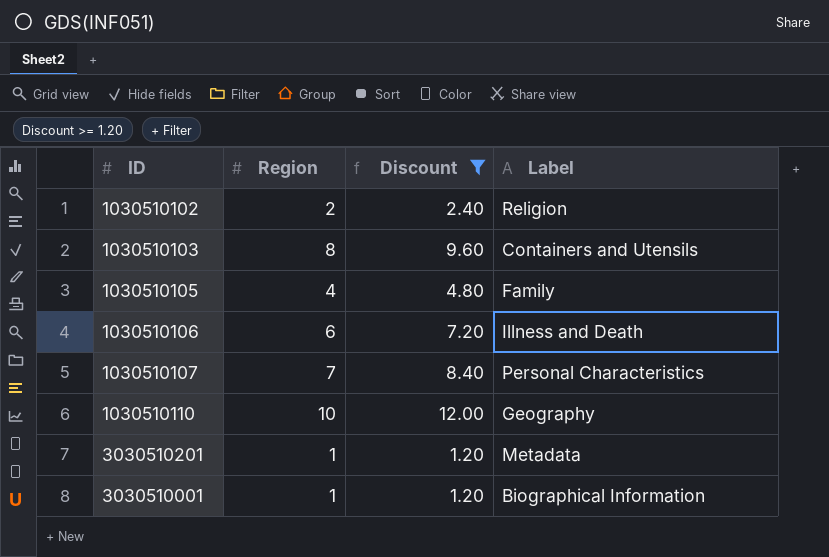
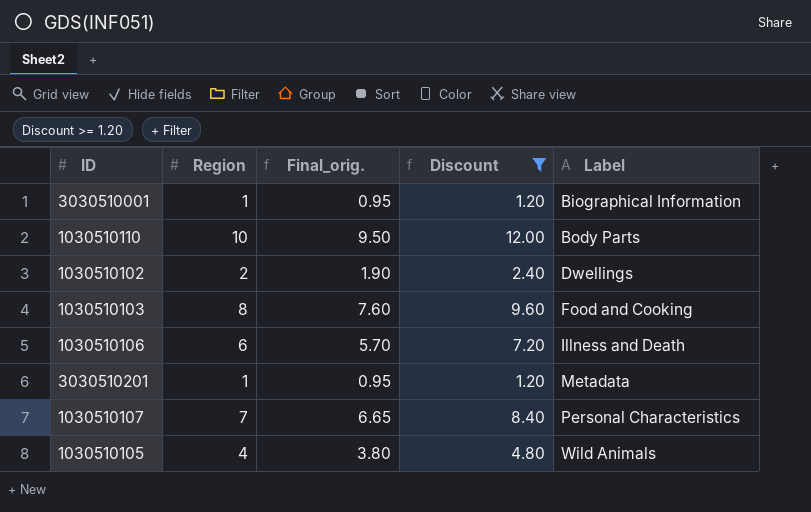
row order: none -> Label ascending
column Final_orig. | formula: none -> [Region] * 0.95
1030510110 | Label: Geography -> Body Parts
1030510102 | Label: Religion -> Dwellings
1030510103 | Label: Containers and Utensils -> Food and Cooking
1030510105 | Label: Family -> Wild Animals

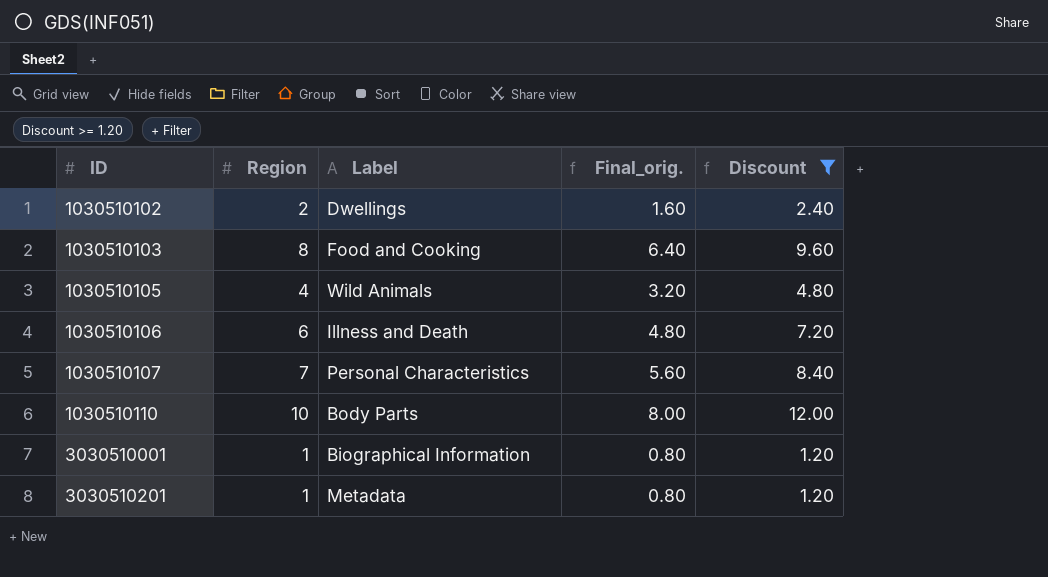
row order: Label ascending -> ID ascending
column Label | position: 5 -> 3
column Final_orig. | formula: [Region] * 0.95 -> [Region] * 0.8

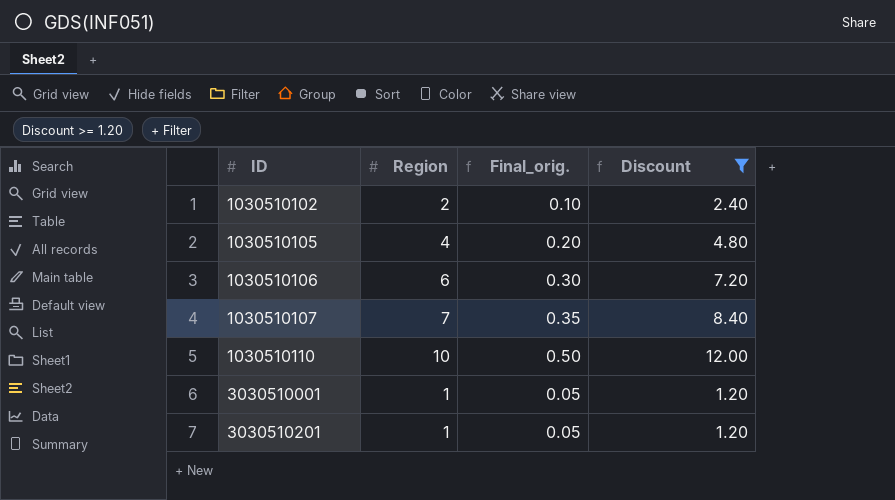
column Label | position: 3 -> none
column Final_orig. | formula: [Region] * 0.8 -> [Region] * 0.05
row 1030510103: 8 | Food and Cooking | 6.40 | 9.60 -> none

